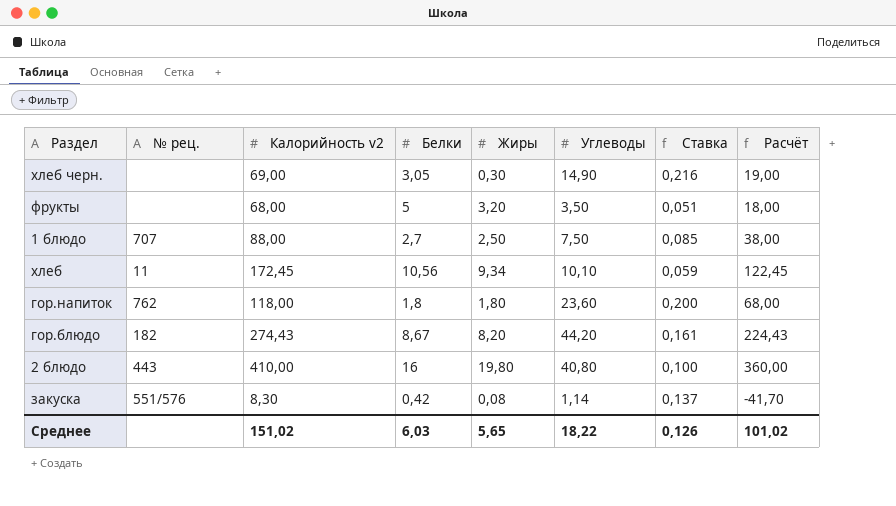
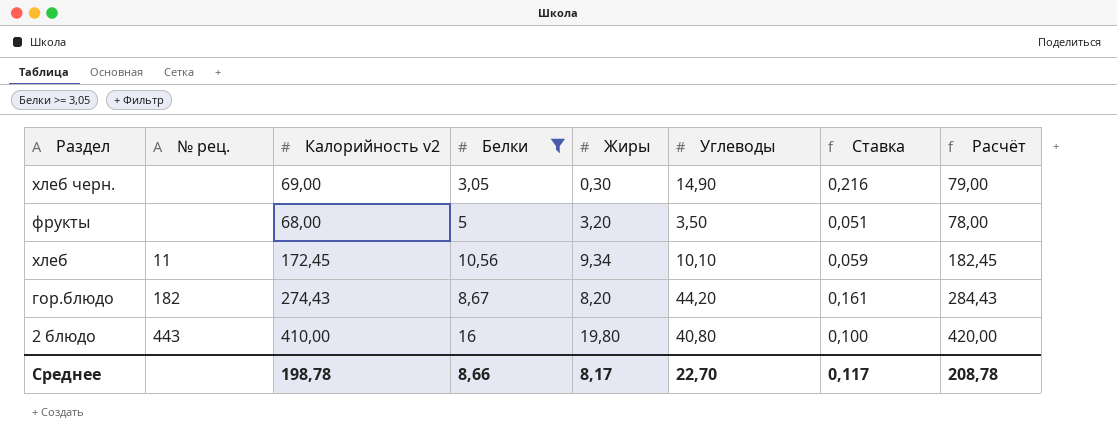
filter: none -> Белки >= 3,05
column Расчёт | formula: [Калорийность v2] - 50 -> [Калорийность v2] + 10
Среднее | Калорийность v2: 151,02 -> 198,78
Среднее | Белки: 6,03 -> 8,66
Среднее | Жиры: 5,65 -> 8,17
Среднее | Углеводы: 18,22 -> 22,70
Среднее | Ставка: 0,126 -> 0,117
Среднее | Расчёт: 101,02 -> 208,78

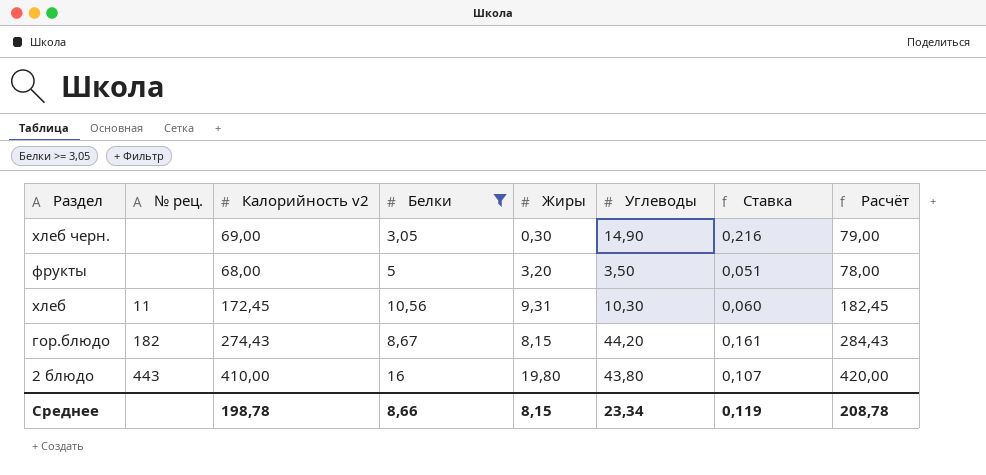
хлеб | Жиры: 9,34 -> 9,31
хлеб | Углеводы: 10,10 -> 10,30
хлеб | Ставка: 0,059 -> 0,060
гор.блюдо | Жиры: 8,20 -> 8,15
2 блюдо | Углеводы: 40,80 -> 43,80
2 блюдо | Ставка: 0,100 -> 0,107
Среднее | Жиры: 8,17 -> 8,15
Среднее | Углеводы: 22,70 -> 23,34
Среднее | Ставка: 0,117 -> 0,119

